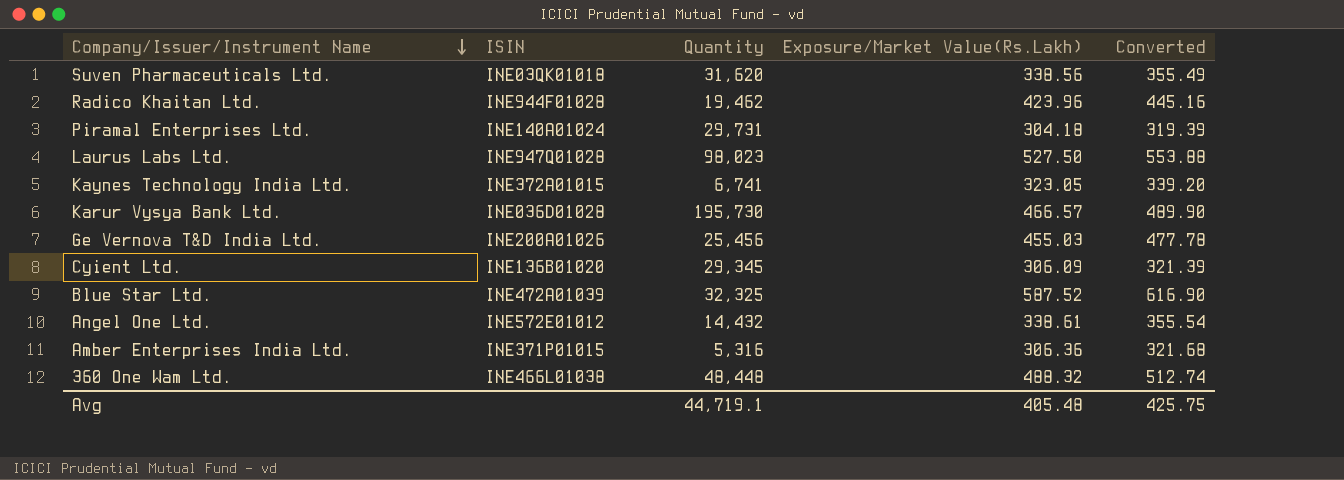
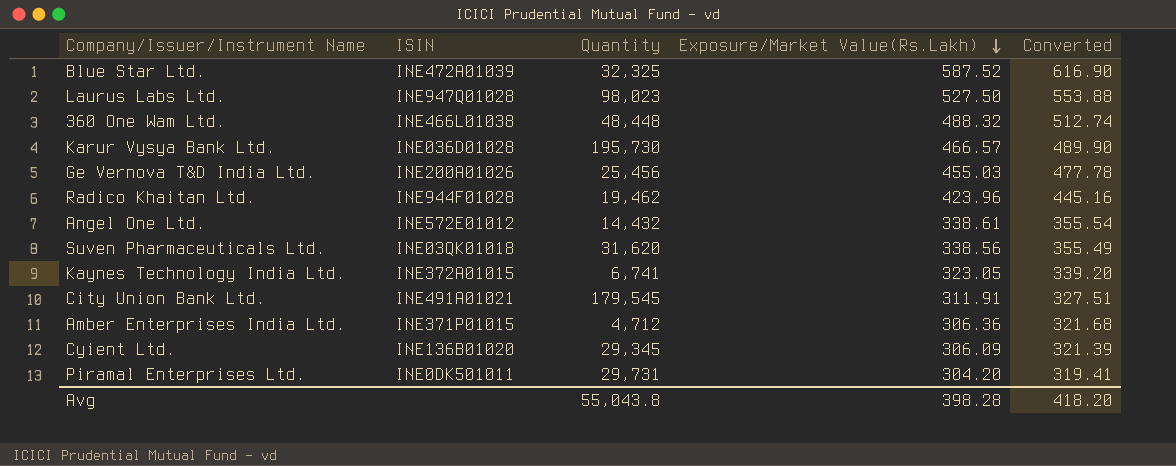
row order: Company/Issuer/Instrument Name descending -> Exposure/Market Value(Rs.Lakh) descending
row City Union Bank Ltd.: none -> INE491A01021 | 179,545 | 311.91 | 327.51
Amber Enterprises India Ltd. | Quantity: 5,316 -> 4,712
Piramal Enterprises Ltd. | ISIN: INE140A01024 -> INE0DK501011
Piramal Enterprises Ltd. | Exposure/Market Value(Rs.Lakh): 304.18 -> 304.20
Piramal Enterprises Ltd. | Converted: 319.39 -> 319.41
Avg | Quantity: 44,719.1 -> 55,043.8
Avg | Exposure/Market Value(Rs.Lakh): 405.48 -> 398.28
Avg | Converted: 425.75 -> 418.20

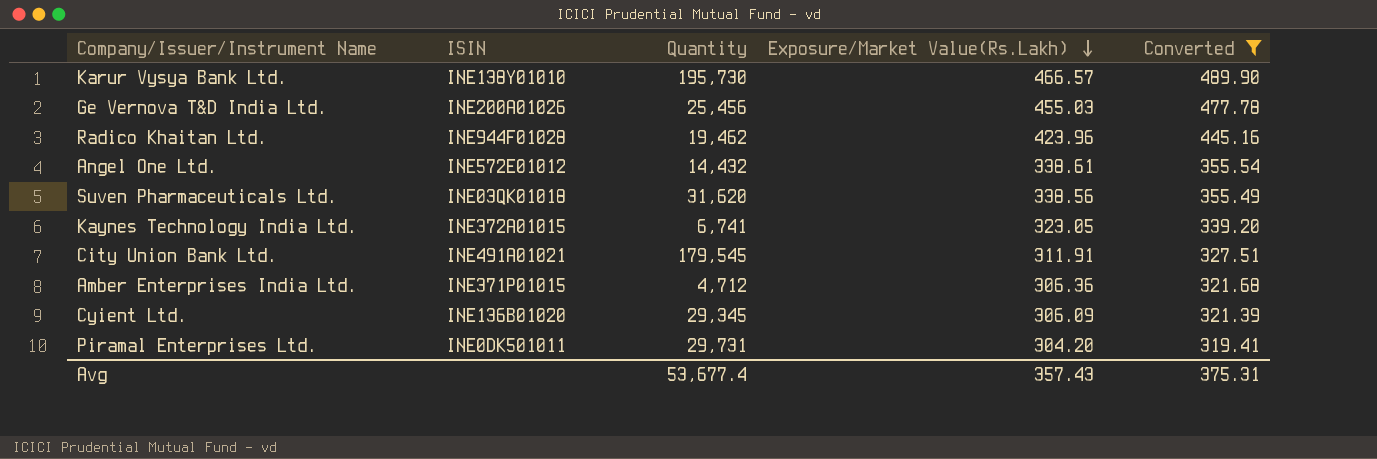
filter: none -> Converted <= 489.90
Karur Vysya Bank Ltd. | ISIN: INE036D01028 -> INE138Y01010
Avg | Quantity: 55,043.8 -> 53,677.4
Avg | Exposure/Market Value(Rs.Lakh): 398.28 -> 357.43
Avg | Converted: 418.20 -> 375.31

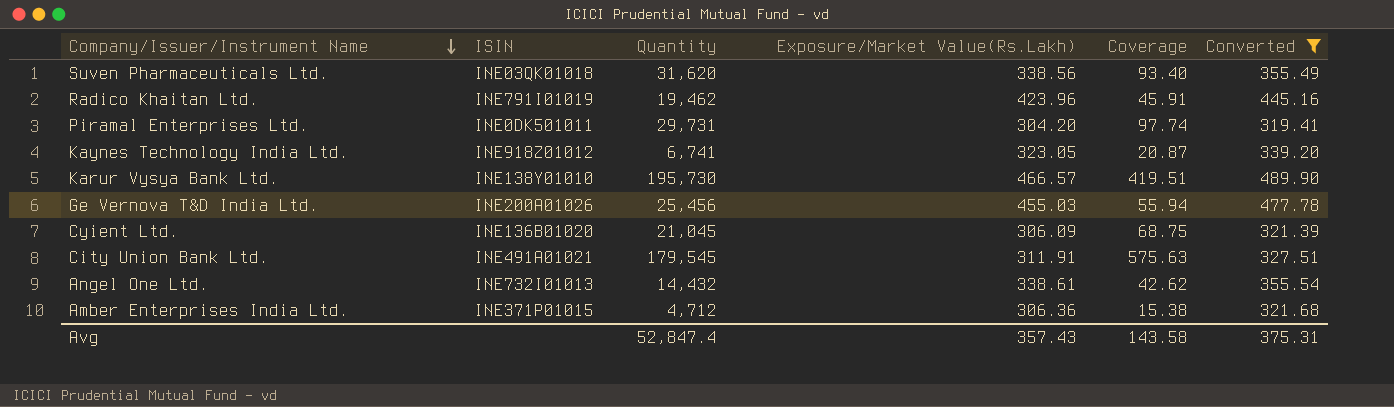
row order: Exposure/Market Value(Rs.Lakh) descending -> Company/Issuer/Instrument Name descending
column Coverage | formula: none -> [Quantity] / [Exposure/Market Value(Rs.Lakh)]
Radico Khaitan Ltd. | ISIN: INE944F01028 -> INE791I01019
Kaynes Technology India Ltd. | ISIN: INE372A01015 -> INE918Z01012
Cyient Ltd. | Quantity: 29,345 -> 21,045
Angel One Ltd. | ISIN: INE572E01012 -> INE732I01013
Avg | Quantity: 53,677.4 -> 52,847.4

